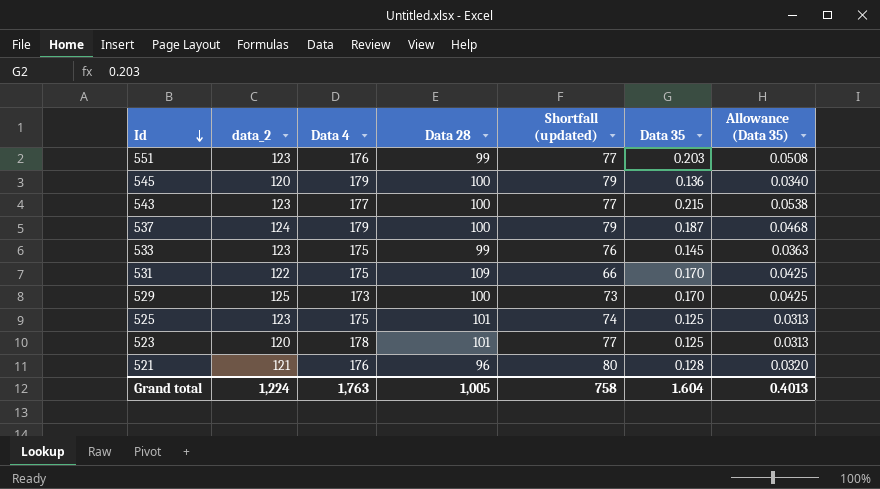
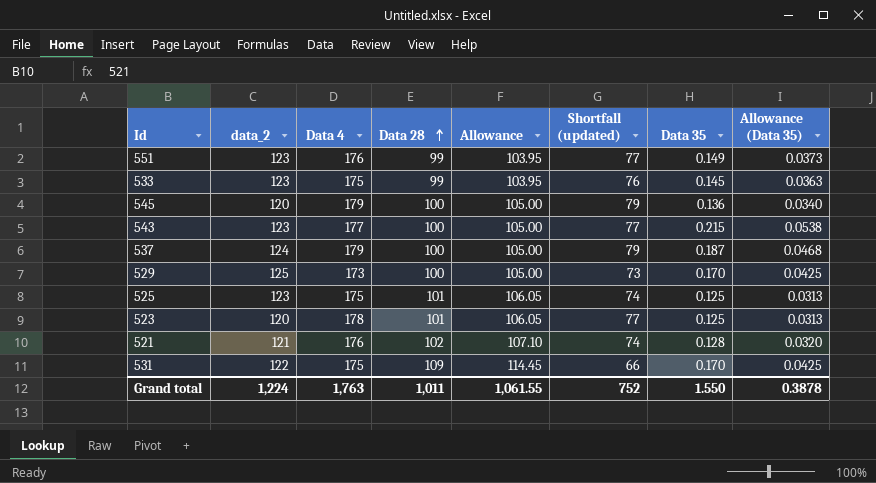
row order: Id descending -> Data 28 ascending
column Allowance | formula: none -> [Data 28] * 1.05
551 | Data 35: 0.203 -> 0.149
551 | Allowance (Data 35): 0.0508 -> 0.0373
521 | Data 28: 96 -> 102
521 | Shortfall (updated): 80 -> 74
Grand total | Data 28: 1,005 -> 1,011
Grand total | Shortfall (updated): 758 -> 752
Grand total | Data 35: 1.604 -> 1.550
Grand total | Allowance (Data 35): 0.4013 -> 0.3878

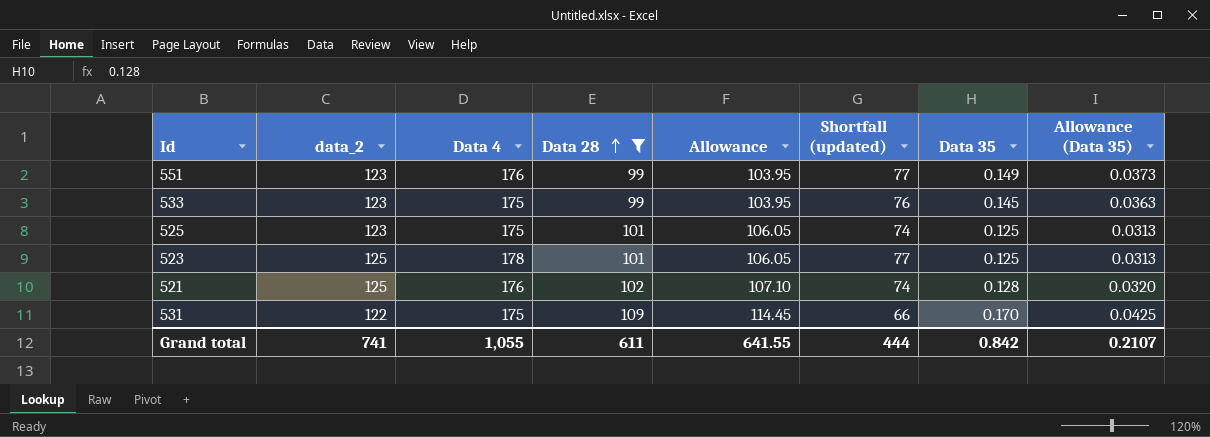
filter: none -> Data 28 != 100
523 | data_2: 120 -> 125
521 | data_2: 121 -> 125
Grand total | data_2: 1,224 -> 741
Grand total | Data 4: 1,763 -> 1,055
Grand total | Data 28: 1,011 -> 611
Grand total | Allowance: 1,061.55 -> 641.55
Grand total | Shortfall (updated): 752 -> 444
Grand total | Data 35: 1.550 -> 0.842
Grand total | Allowance (Data 35): 0.3878 -> 0.2107

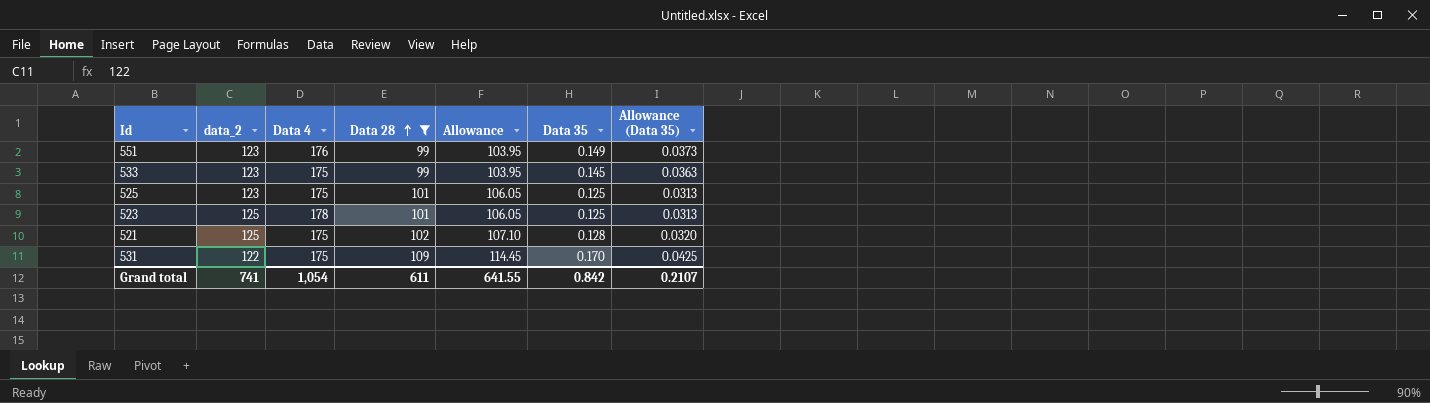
column Shortfall (updated) | formula: [Data 4] - [Data 28] -> none
521 | Data 4: 176 -> 175
Grand total | Data 4: 1,055 -> 1,054

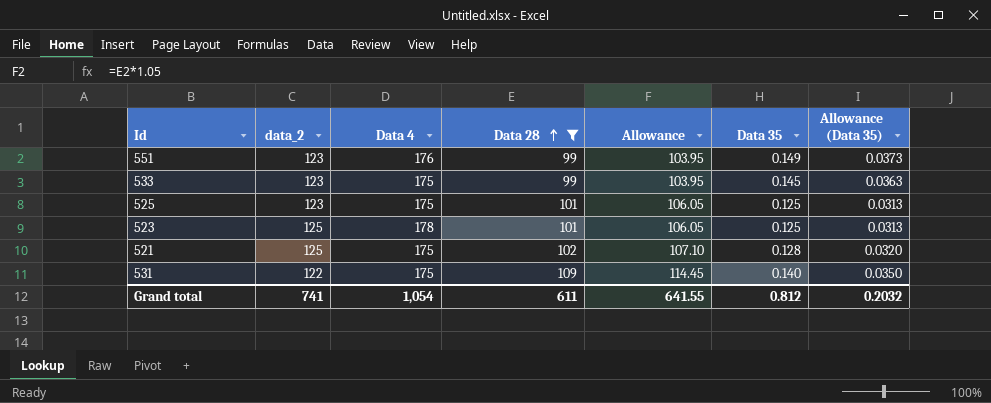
531 | Data 35: 0.170 -> 0.140
531 | Allowance (Data 35): 0.0425 -> 0.0350
Grand total | Data 35: 0.842 -> 0.812
Grand total | Allowance (Data 35): 0.2107 -> 0.2032

